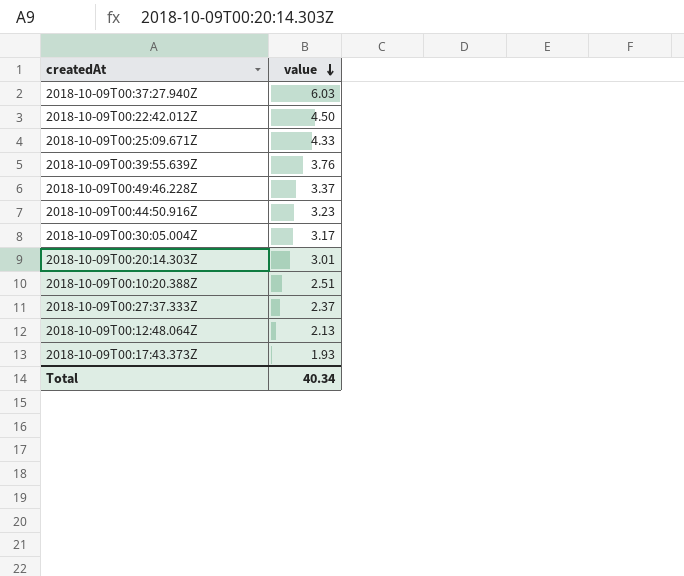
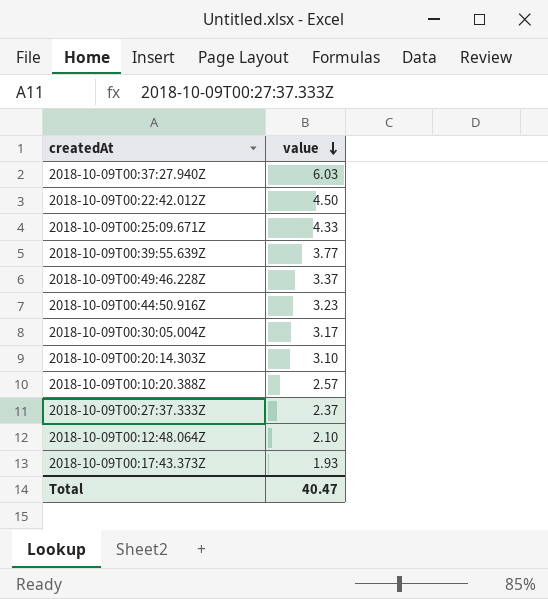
2018-10-09T00:39:55.639Z | value: 3.76 -> 3.77
2018-10-09T00:20:14.303Z | value: 3.01 -> 3.10
2018-10-09T00:10:20.388Z | value: 2.51 -> 2.57
2018-10-09T00:12:48.064Z | value: 2.13 -> 2.10
Total | value: 40.34 -> 40.47

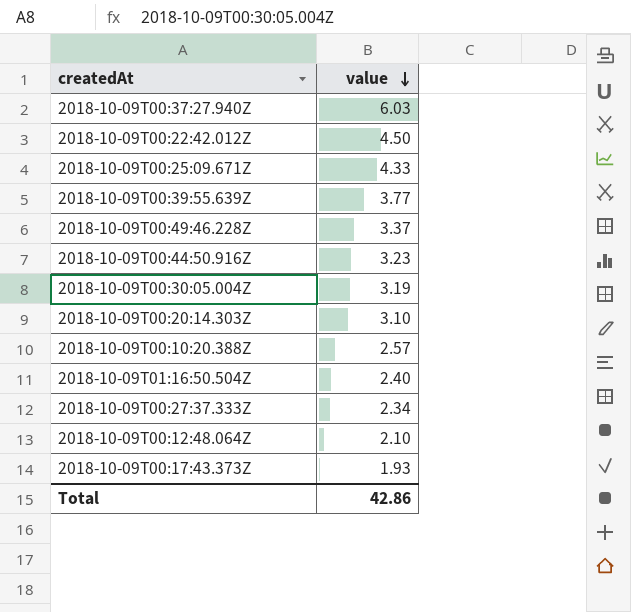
2018-10-09T00:30:05.004Z | value: 3.17 -> 3.19
row 2018-10-09T01:16:50.504Z: none -> 2.40
2018-10-09T00:27:37.333Z | value: 2.37 -> 2.34
Total | value: 40.47 -> 42.86

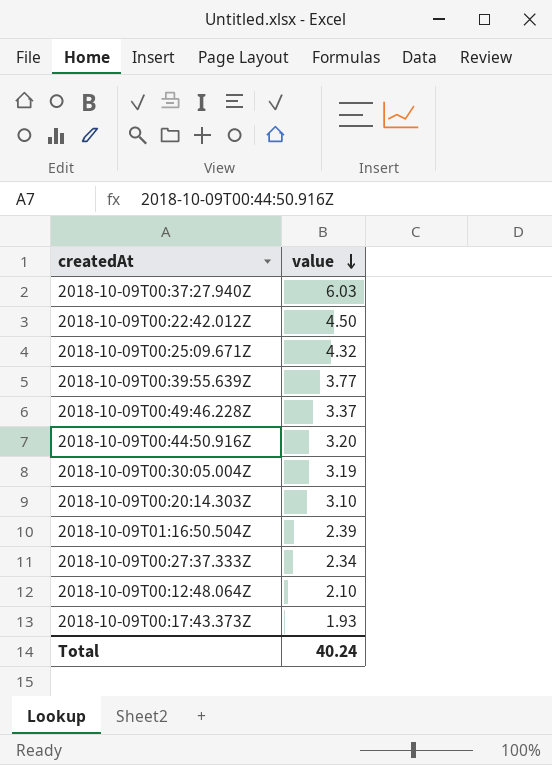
row 2018-10-09T00:10:20.388Z: 2.57 -> none
2018-10-09T00:25:09.671Z | value: 4.33 -> 4.32
2018-10-09T00:44:50.916Z | value: 3.23 -> 3.20
2018-10-09T01:16:50.504Z | value: 2.40 -> 2.39
Total | value: 42.86 -> 40.24

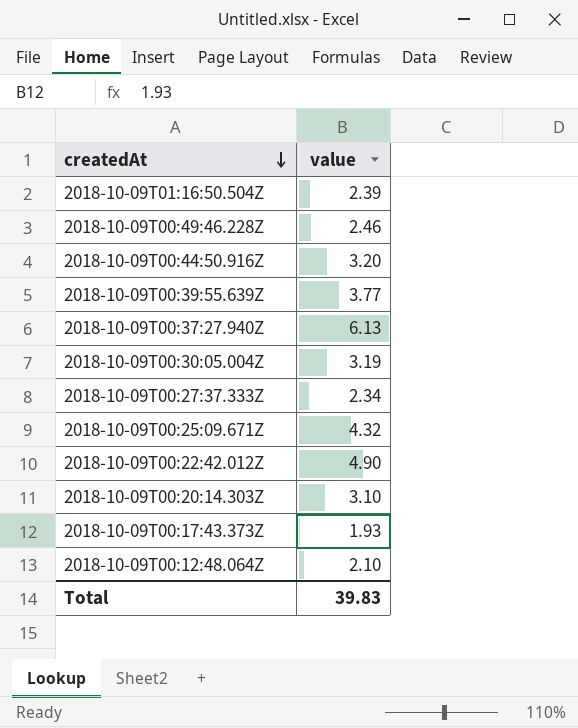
row order: value descending -> createdAt descending
2018-10-09T00:49:46.228Z | value: 3.37 -> 2.46
2018-10-09T00:37:27.940Z | value: 6.03 -> 6.13
2018-10-09T00:22:42.012Z | value: 4.50 -> 4.90
Total | value: 40.24 -> 39.83

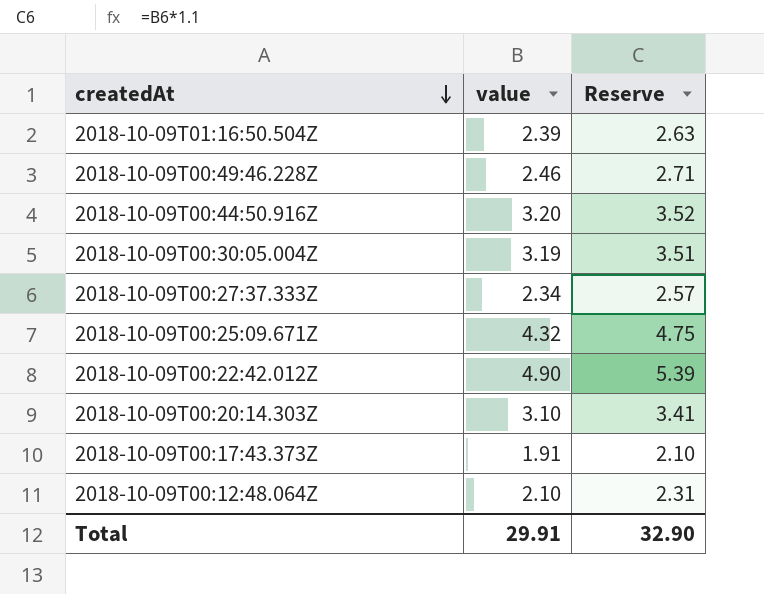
column Reserve | formula: none -> [value] * 1.1
row 2018-10-09T00:39:55.639Z: 3.77 -> none
row 2018-10-09T00:37:27.940Z: 6.13 -> none
2018-10-09T00:17:43.373Z | value: 1.93 -> 1.91
Total | value: 39.83 -> 29.91

